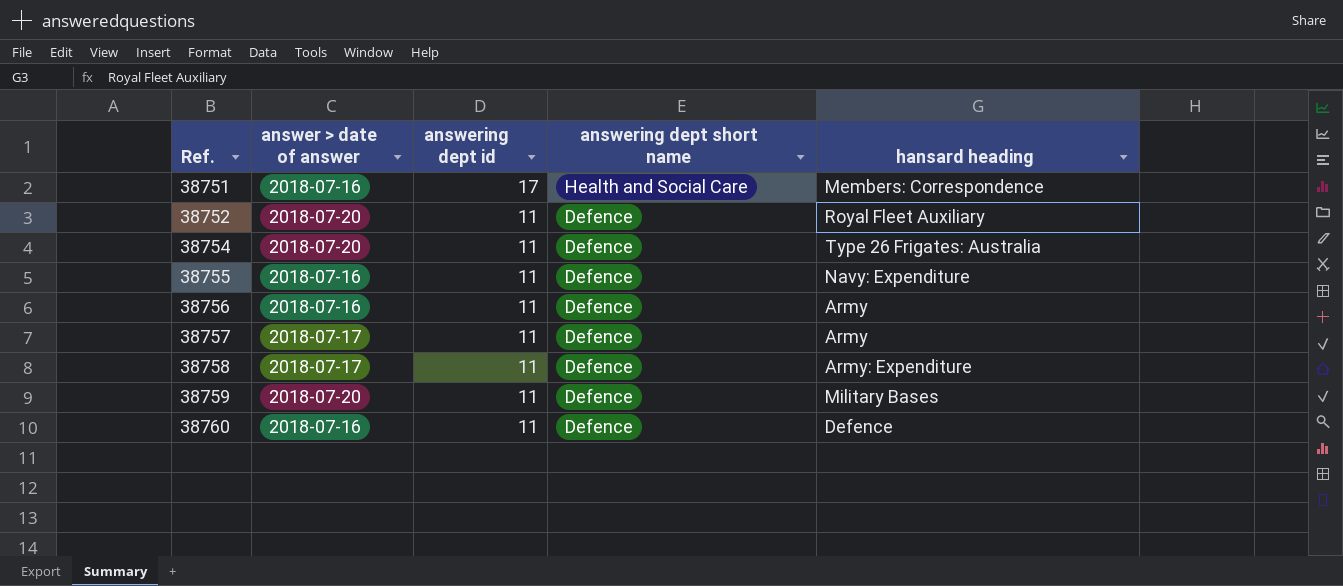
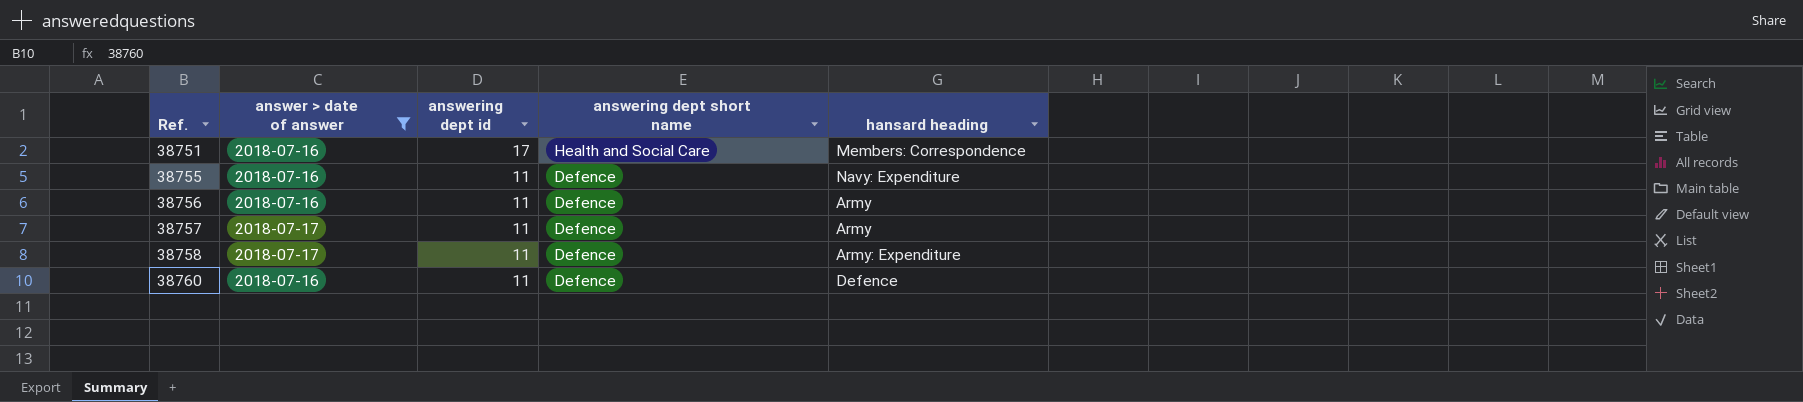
filter: none -> answer > date of answer != 2018-07-20

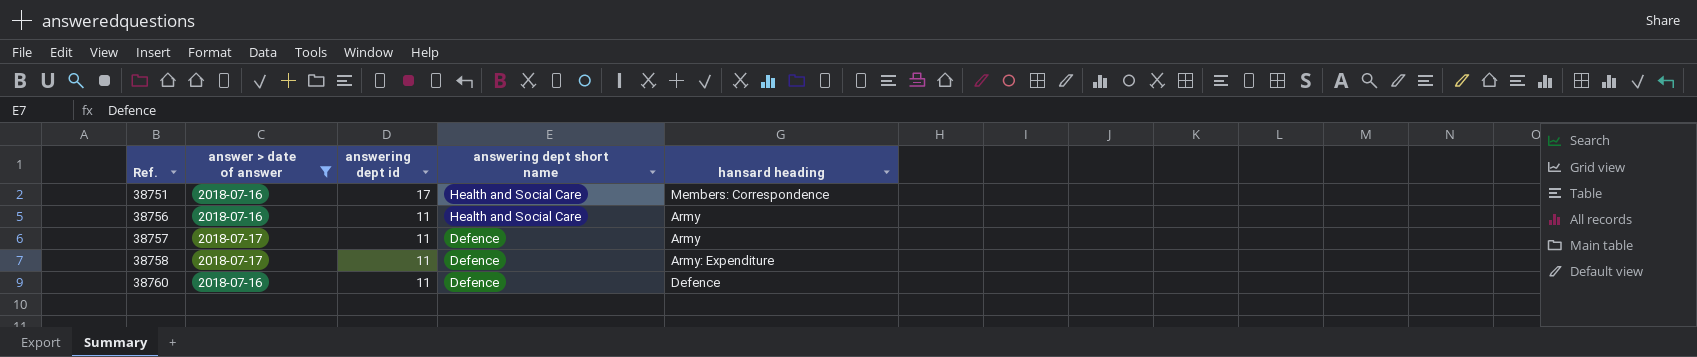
row 38755: 2018-07-16 | 11 | Defence | Navy: Expenditure -> none
38756 | answering dept short name: Defence -> Health and Social Care

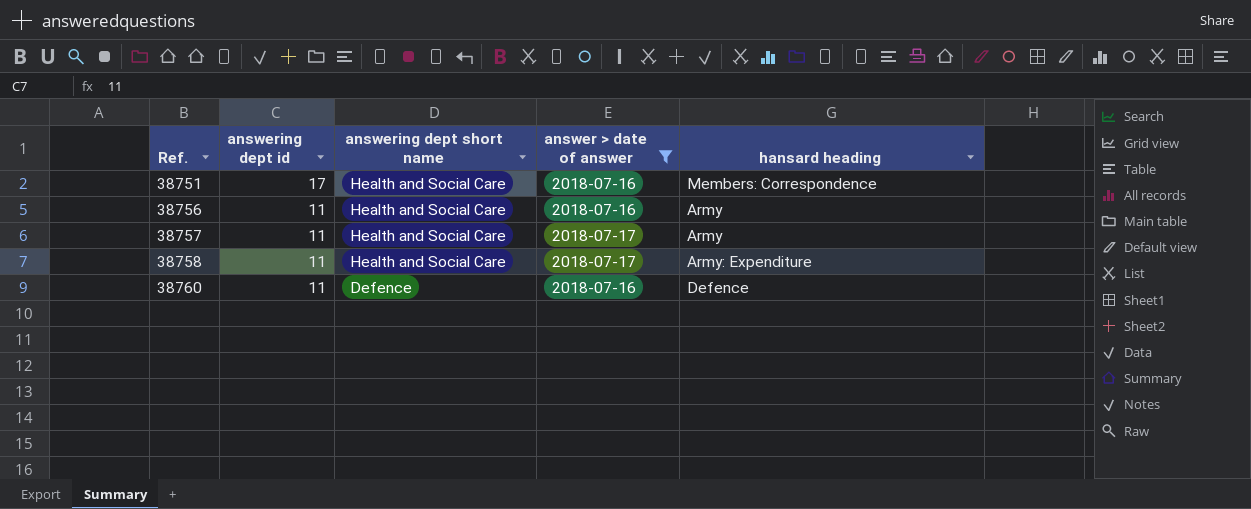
column answer > date of answer | position: 2 -> 4
38757 | answering dept short name: Defence -> Health and Social Care
38758 | answering dept short name: Defence -> Health and Social Care

